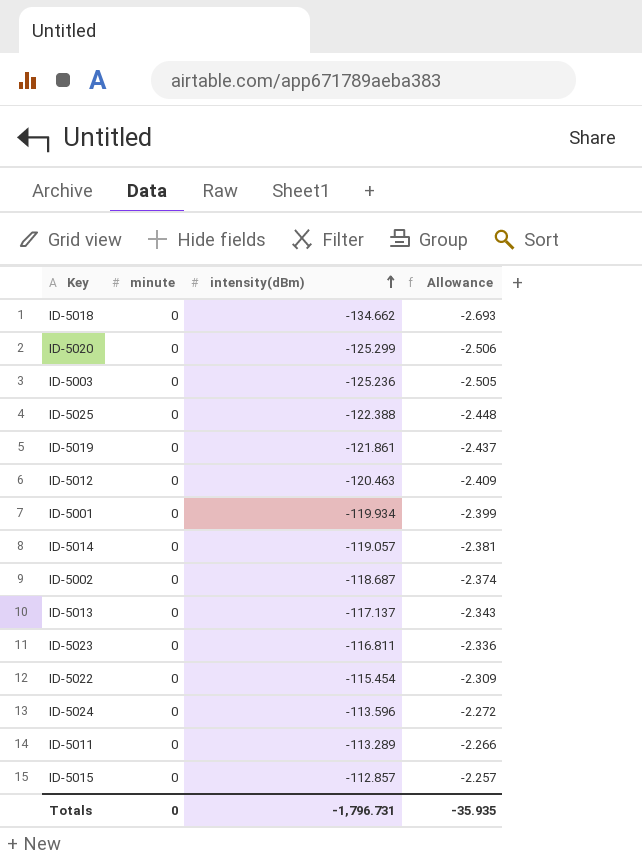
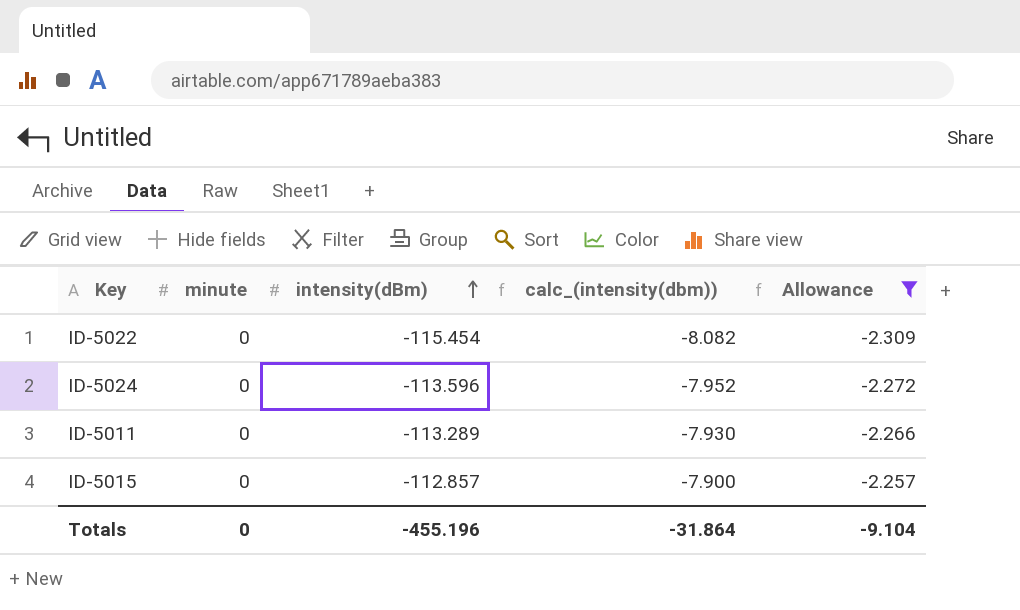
filter: none -> Allowance >= -2.309
column calc_(intensity(dbm)) | formula: none -> [intensity(dBm)] * 0.07
Totals | intensity(dBm): -1,796.731 -> -455.196
Totals | Allowance: -35.935 -> -9.104

